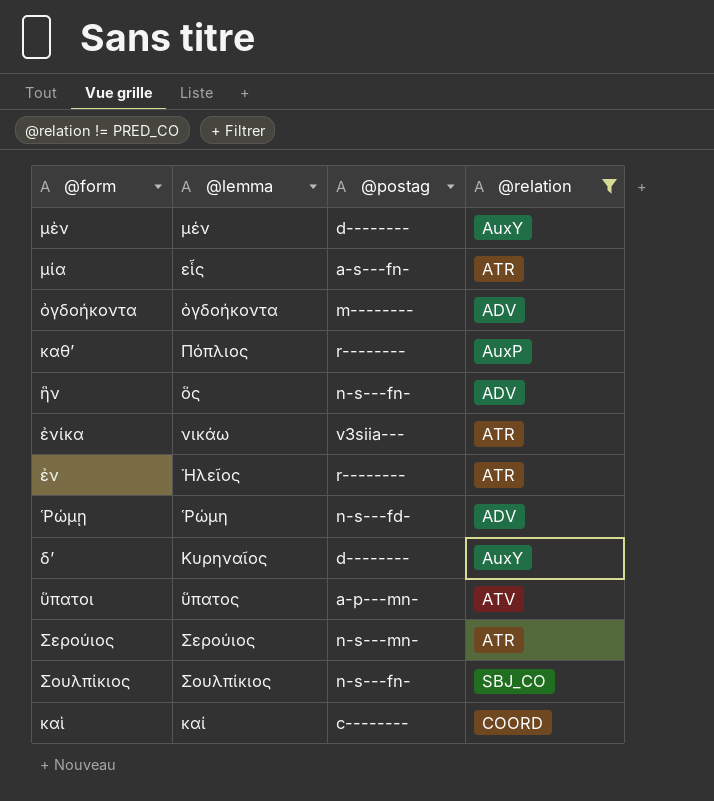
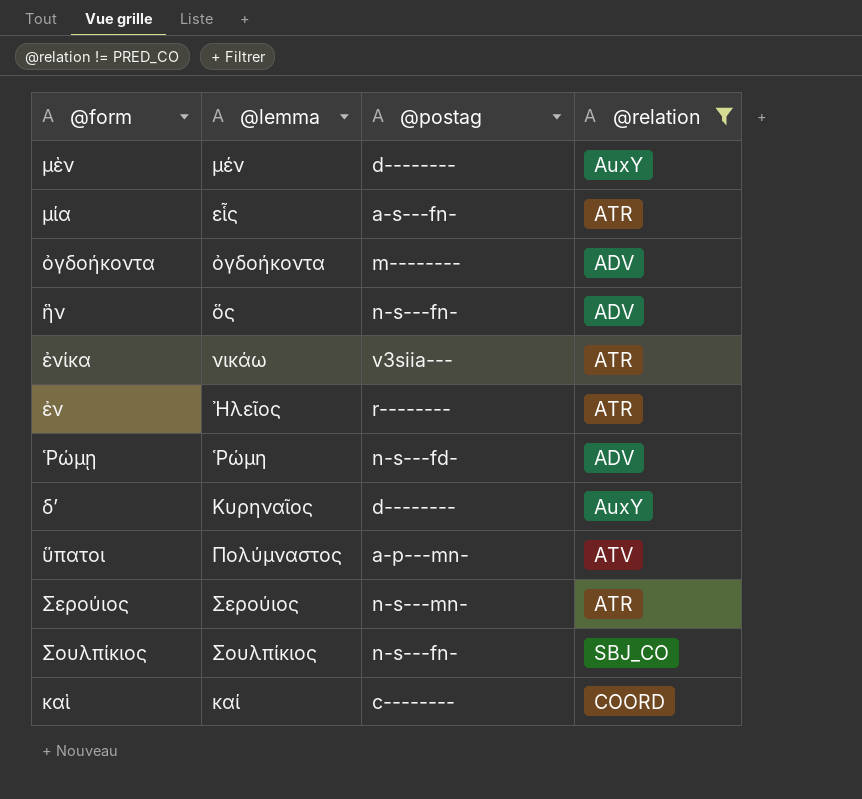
row καθʼ: Πόπλιος | r-------- | AuxP -> none
ὕπατοι | @lemma: ὕπατος -> Πολύμναστος

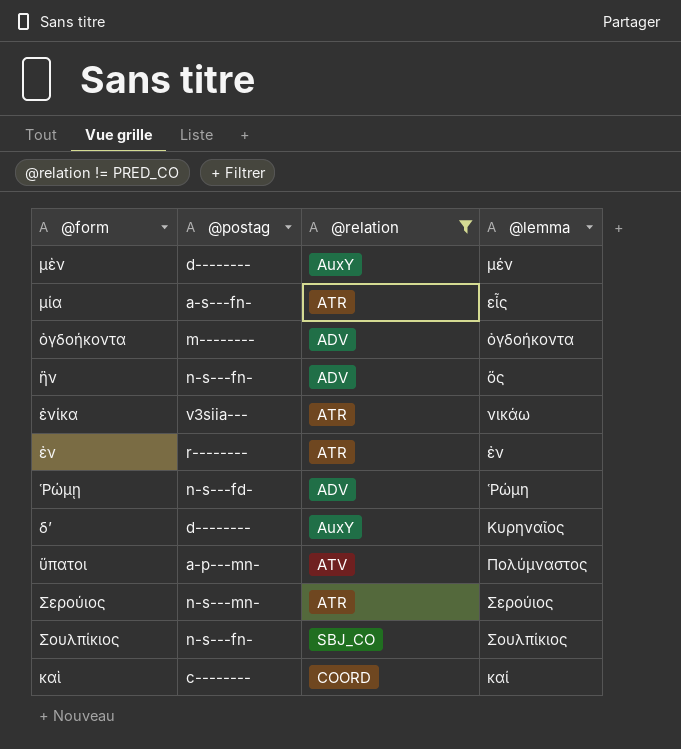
column @lemma | position: 2 -> 4
ἐν | @lemma: Ἠλεῖος -> ἐν

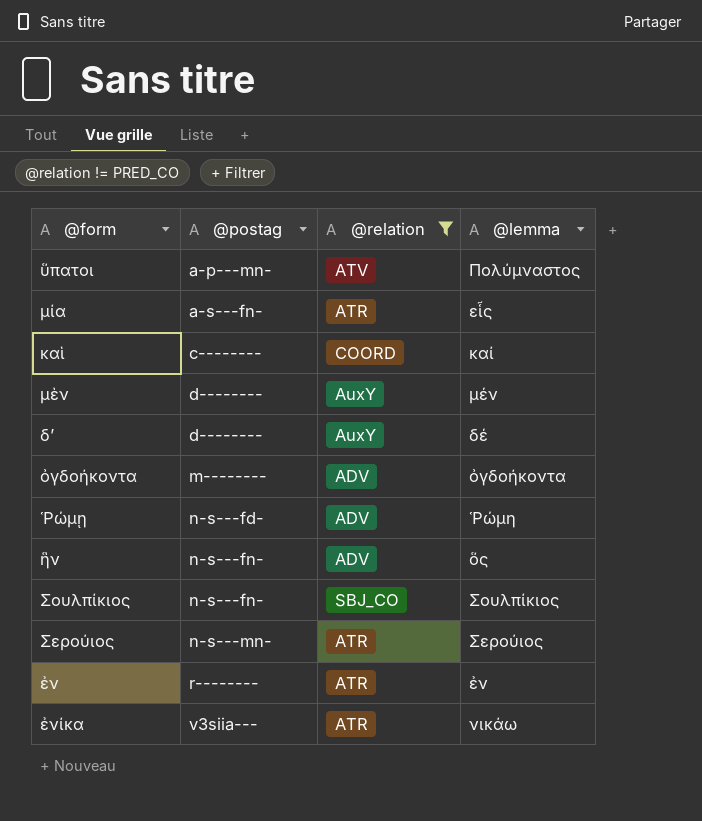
row order: none -> @postag ascending
δʼ | @lemma: Κυρηναῖος -> δέ

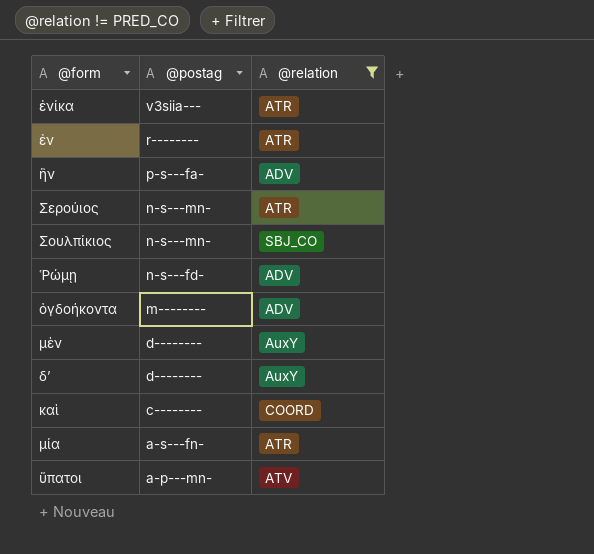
row order: @postag ascending -> @postag descending
column @lemma | position: 4 -> none
ἣν | @postag: n-s---fn- -> p-s---fa-
Σουλπίκιος | @postag: n-s---fn- -> n-s---mn-

